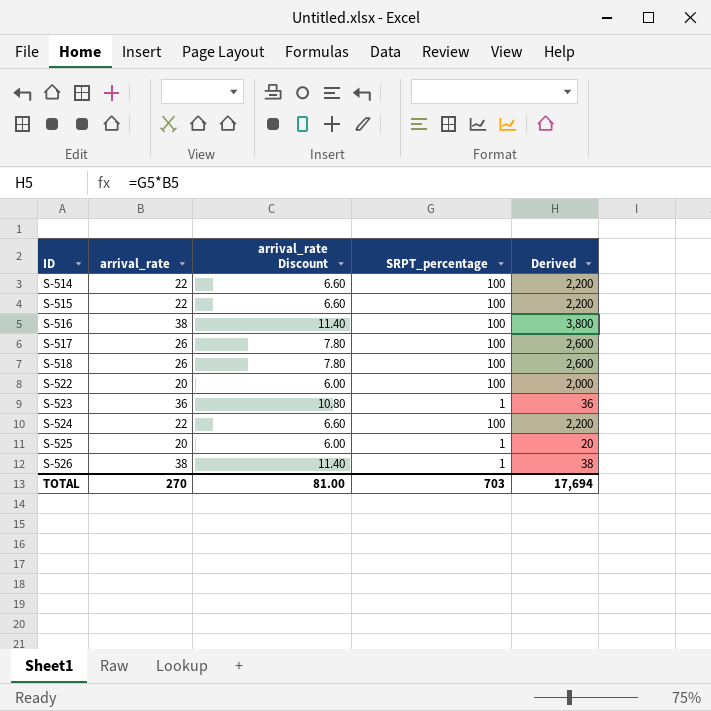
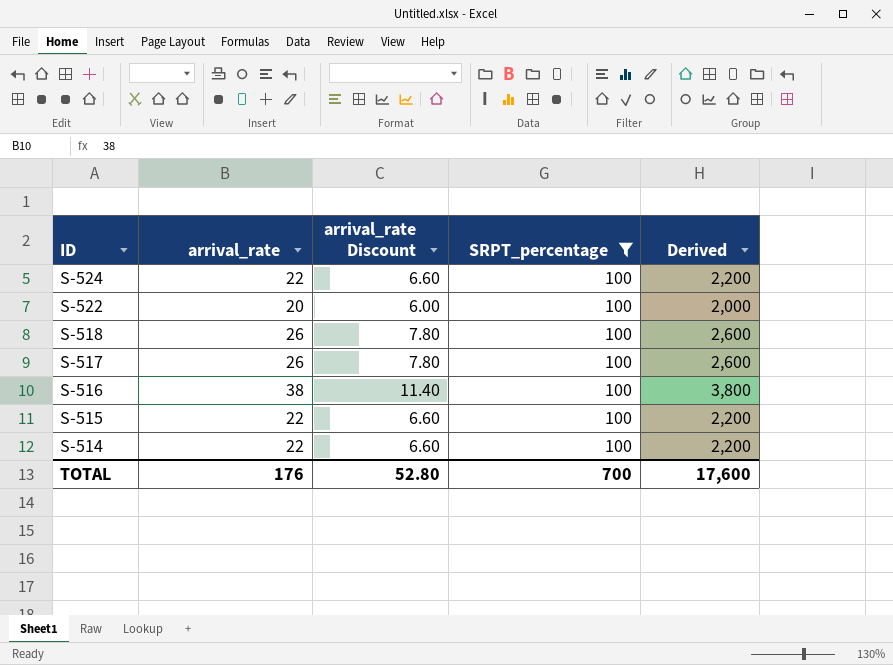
filter: none -> SRPT_percentage = 100
row order: ID ascending -> ID descending
TOTAL | arrival_rate: 270 -> 176
TOTAL | arrival_rate Discount: 81.00 -> 52.80
TOTAL | SRPT_percentage: 703 -> 700
TOTAL | Derived: 17,694 -> 17,600

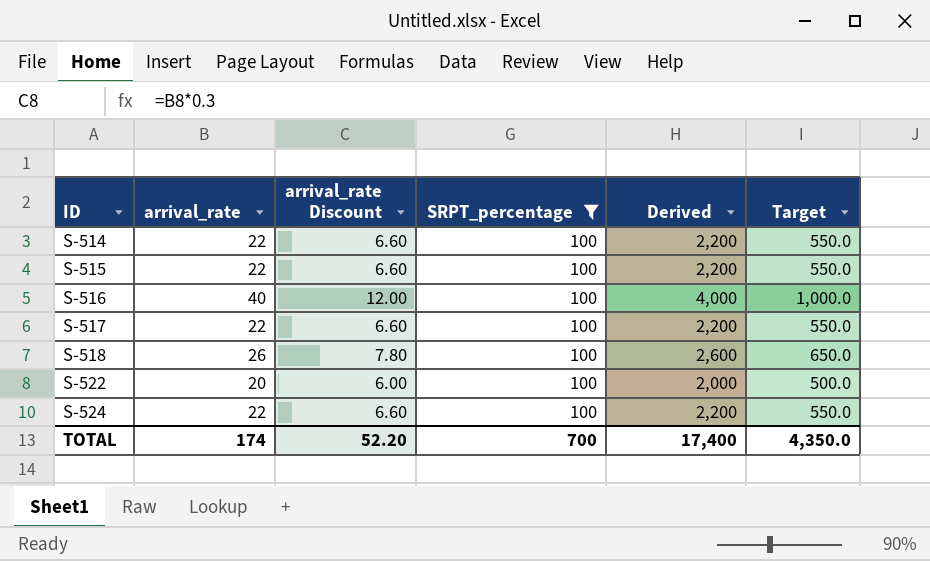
row order: ID descending -> ID ascending
column Target | formula: none -> [Derived] * 0.25
S-516 | arrival_rate: 38 -> 40
S-516 | arrival_rate Discount: 11.40 -> 12.00
S-516 | Derived: 3,800 -> 4,000
S-517 | arrival_rate: 26 -> 22
S-517 | arrival_rate Discount: 7.80 -> 6.60
S-517 | Derived: 2,600 -> 2,200
TOTAL | arrival_rate: 176 -> 174
TOTAL | arrival_rate Discount: 52.80 -> 52.20
TOTAL | Derived: 17,600 -> 17,400

